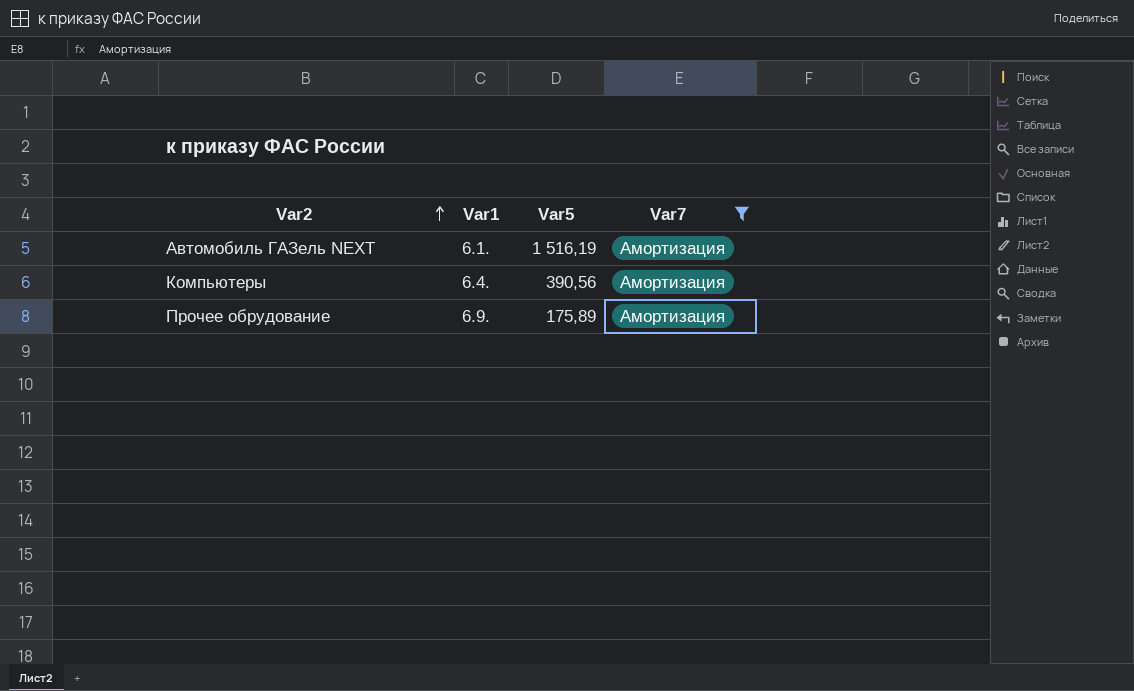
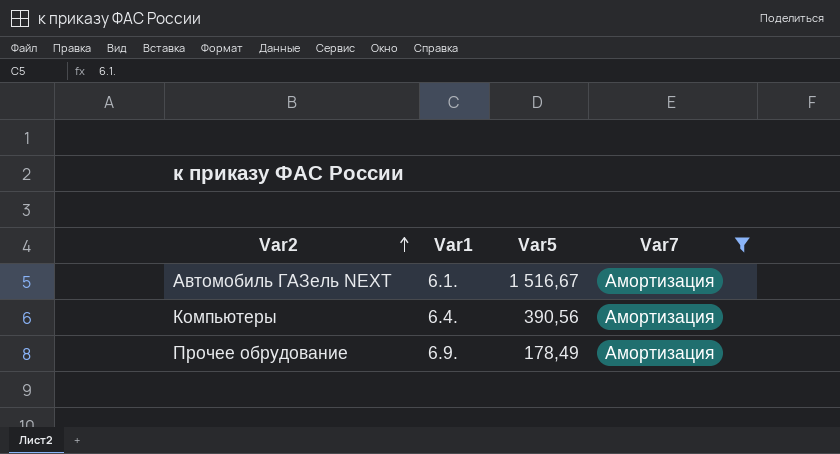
Автомобиль ГАЗель NEXT | Var5: 1 516,19 -> 1 516,67
Прочее обрудование | Var5: 175,89 -> 178,49

